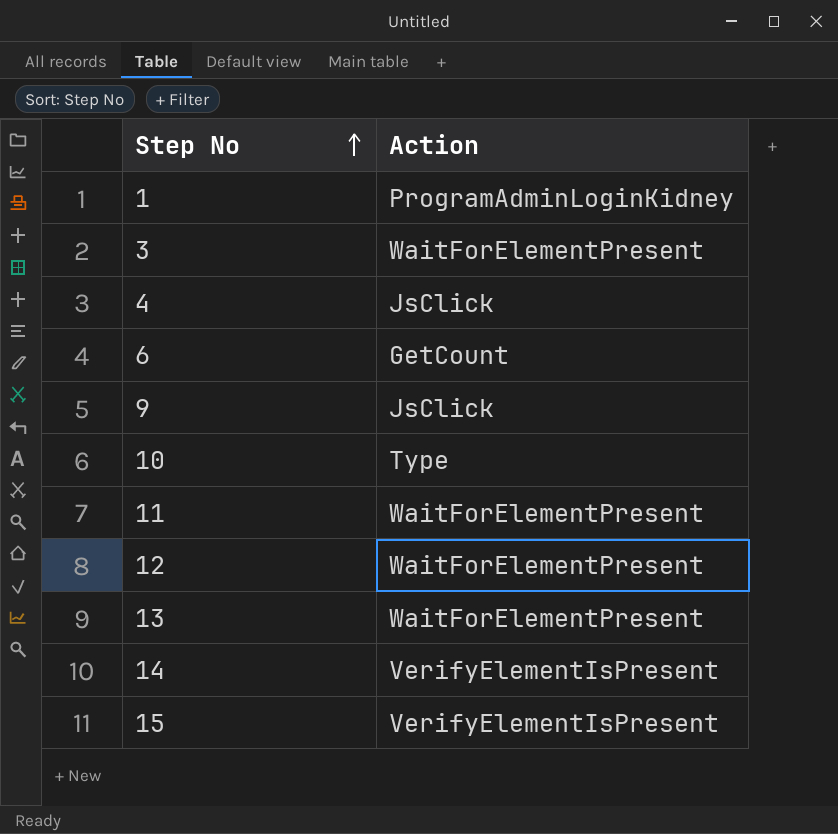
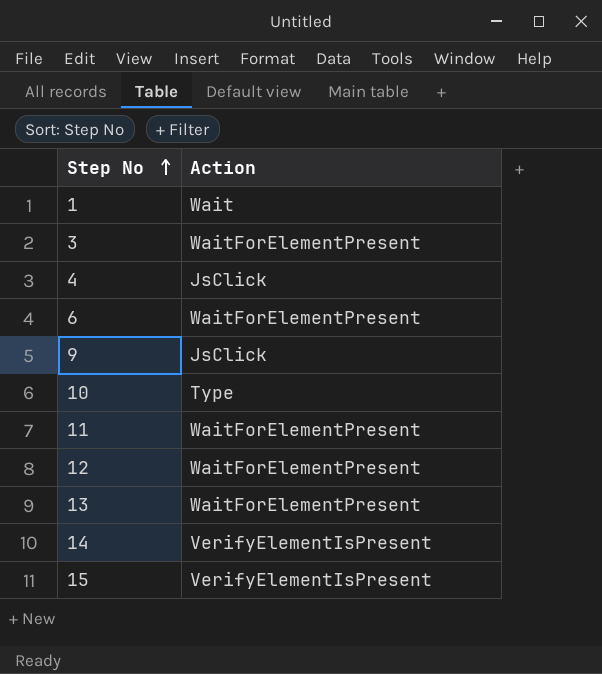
1 | Action: ProgramAdminLoginKidney -> Wait
6 | Action: GetCount -> WaitForElementPresent

